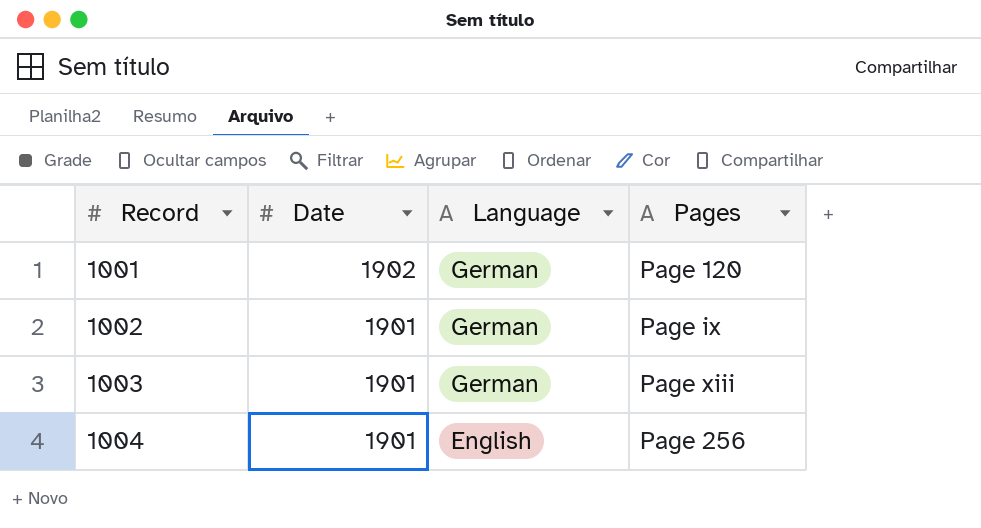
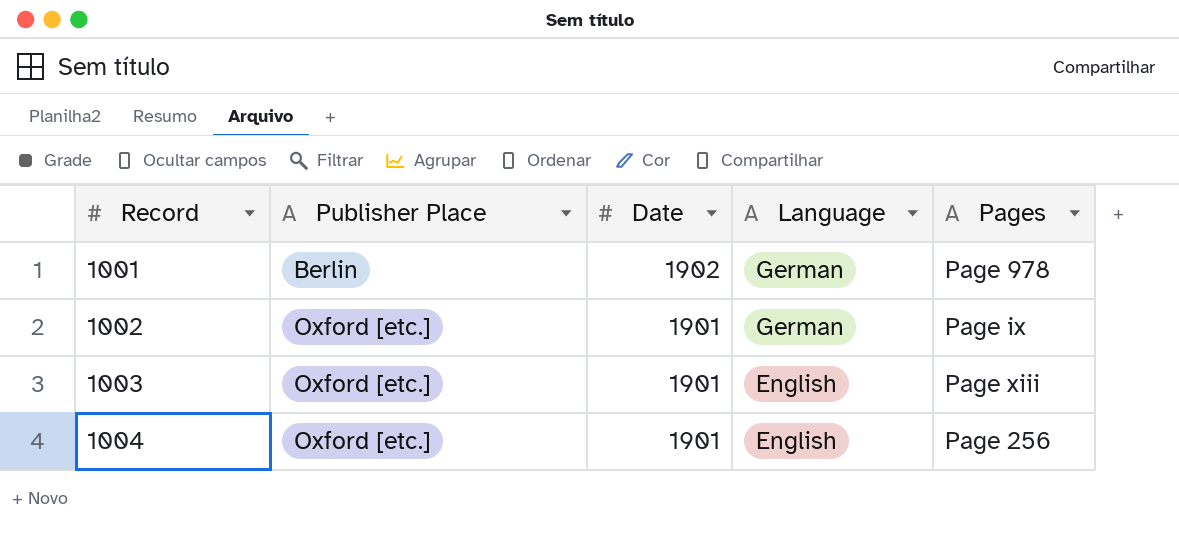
column Publisher Place | position: none -> 2
1001 | Pages: Page 120 -> Page 978
1003 | Language: German -> English

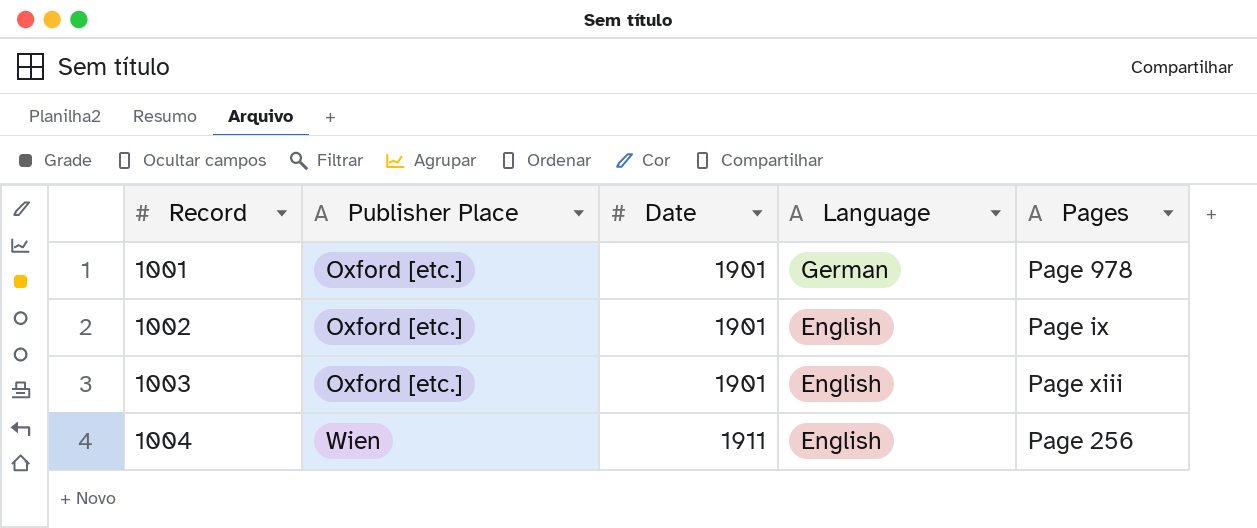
1001 | Publisher Place: Berlin -> Oxford [etc.]
1001 | Date: 1902 -> 1901
1002 | Language: German -> English
1004 | Publisher Place: Oxford [etc.] -> Wien
1004 | Date: 1901 -> 1911

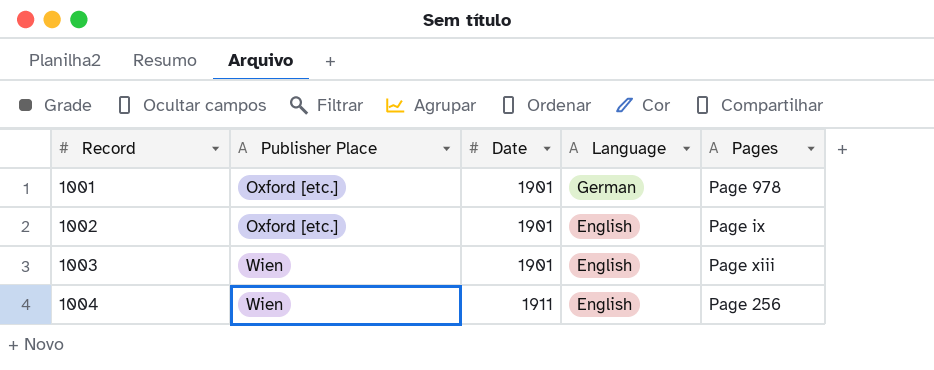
1003 | Publisher Place: Oxford [etc.] -> Wien

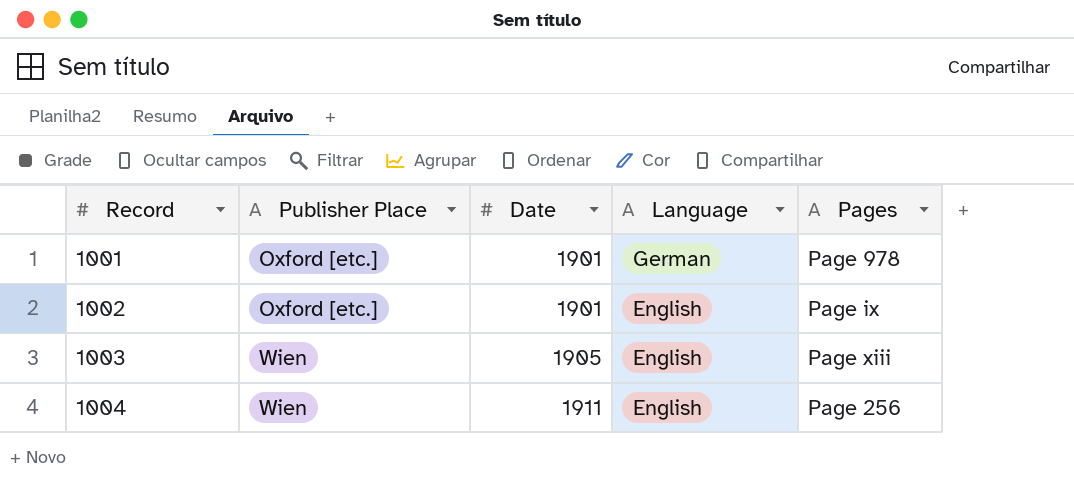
1003 | Date: 1901 -> 1905

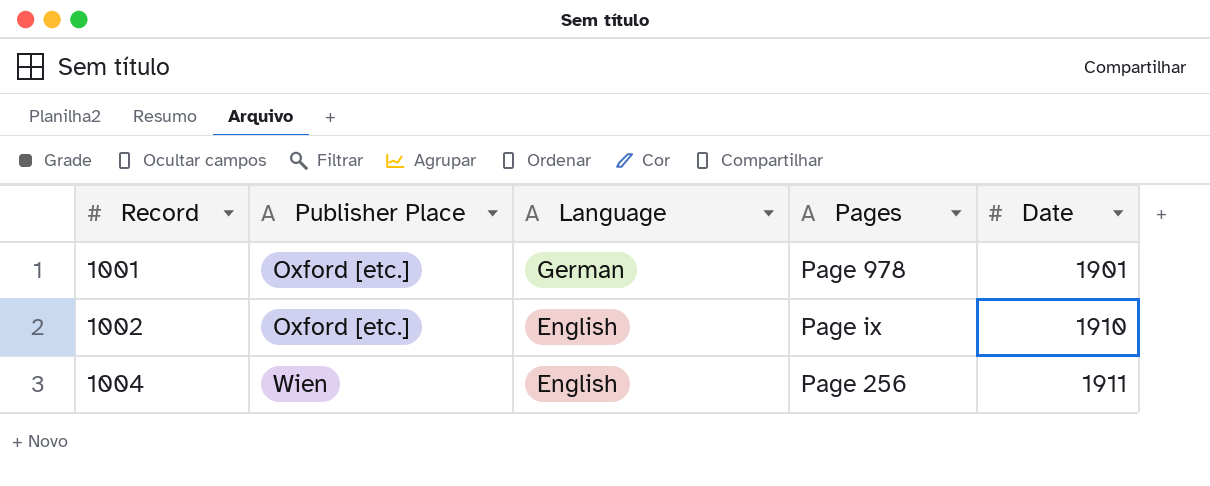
column Date | position: 3 -> 5
row 1003: Wien | 1905 | English | Page xiii -> none
1002 | Date: 1901 -> 1910

